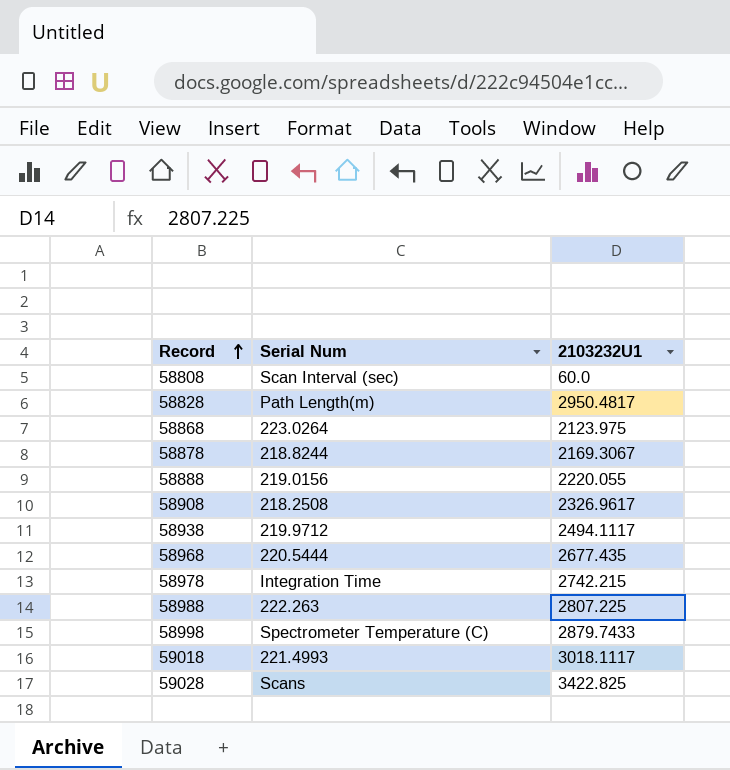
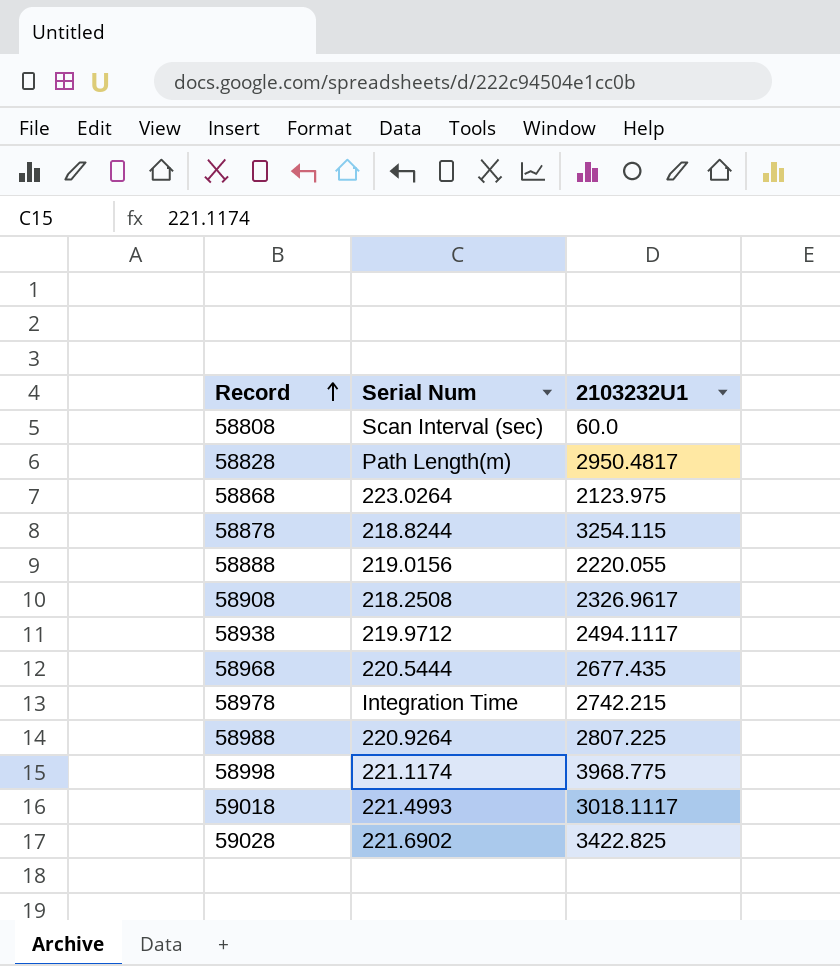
58878 | 2103232U1: 2169.3067 -> 3254.115
58988 | Serial Num: 222.263 -> 220.9264
58998 | Serial Num: Spectrometer Temperature (C) -> 221.1174
58998 | 2103232U1: 2879.7433 -> 3968.775
59028 | Serial Num: Scans -> 221.6902

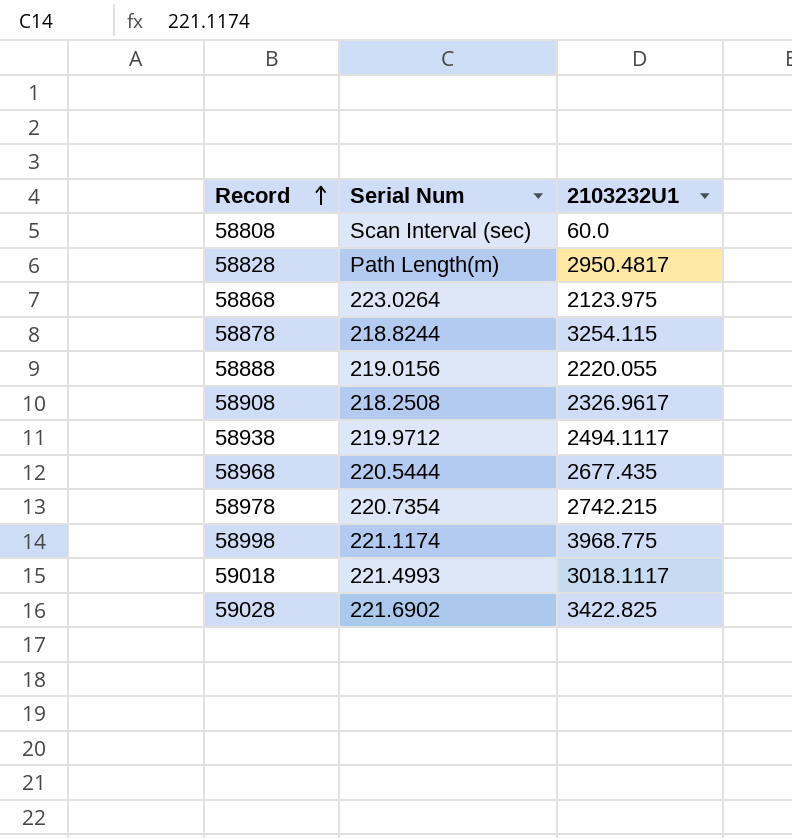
row 58988: 220.9264 | 2807.225 -> none
58978 | Serial Num: Integration Time -> 220.7354

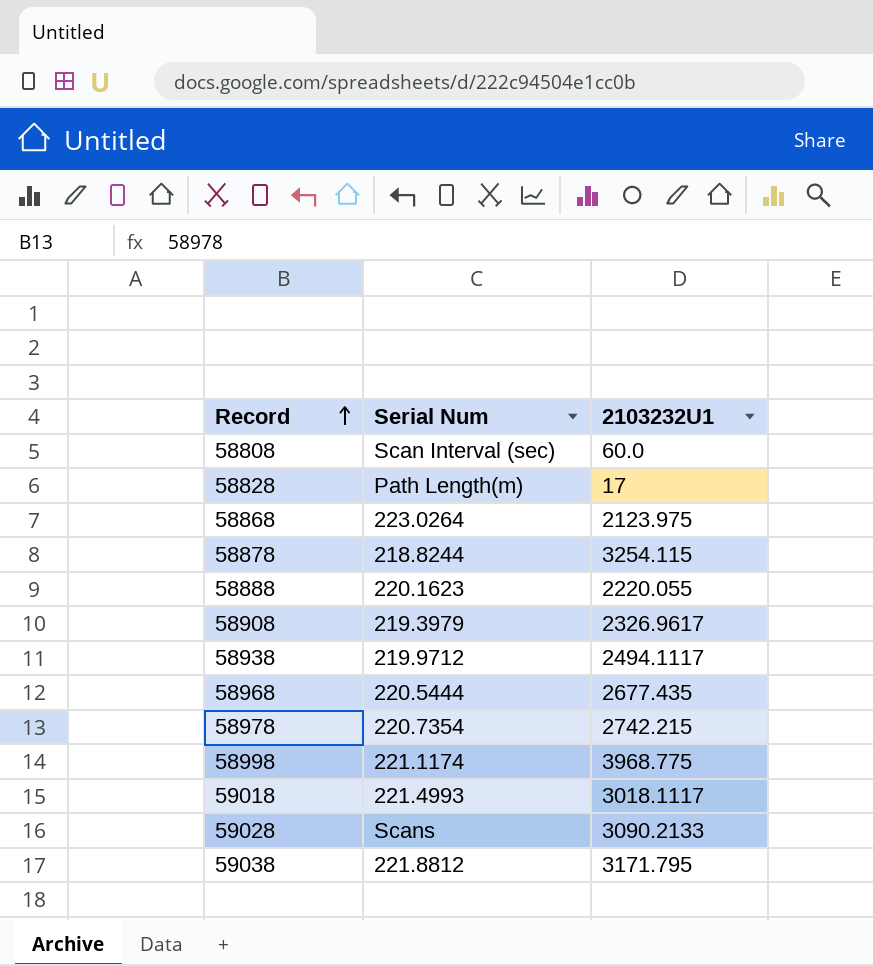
58828 | 2103232U1: 2950.4817 -> 17
58888 | Serial Num: 219.0156 -> 220.1623
58908 | Serial Num: 218.2508 -> 219.3979
59028 | Serial Num: 221.6902 -> Scans
59028 | 2103232U1: 3422.825 -> 3090.2133
row 59038: none -> 221.8812 | 3171.795

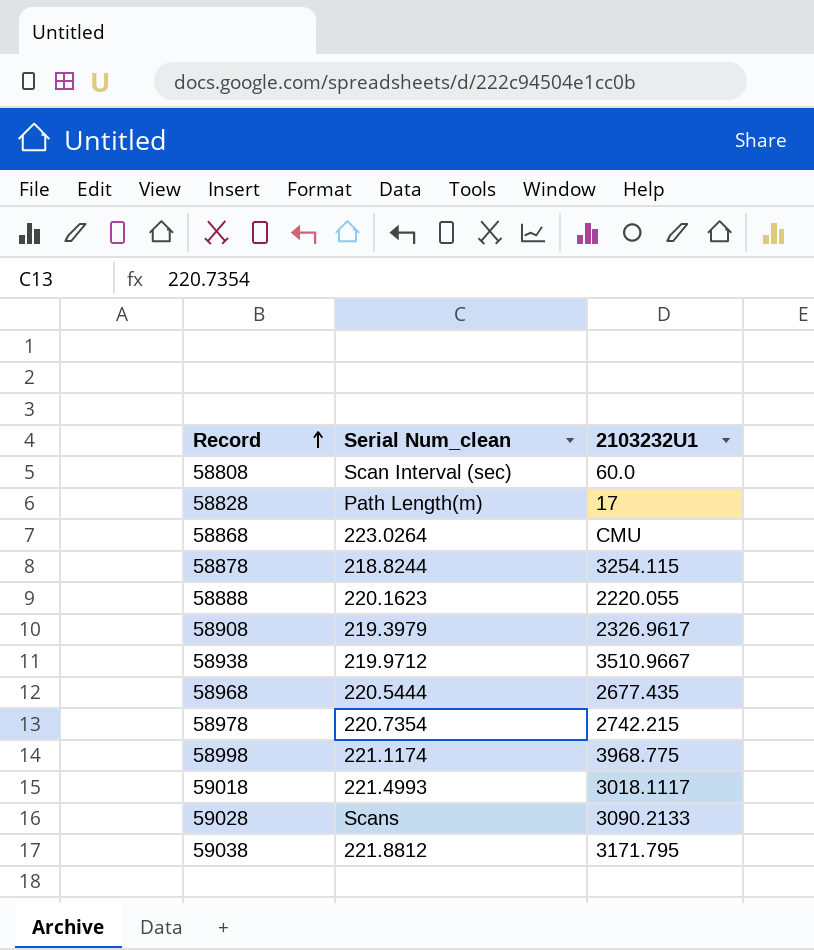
column name: Serial Num -> Serial Num_clean
58868 | 2103232U1: 2123.975 -> CMU
58938 | 2103232U1: 2494.1117 -> 3510.9667

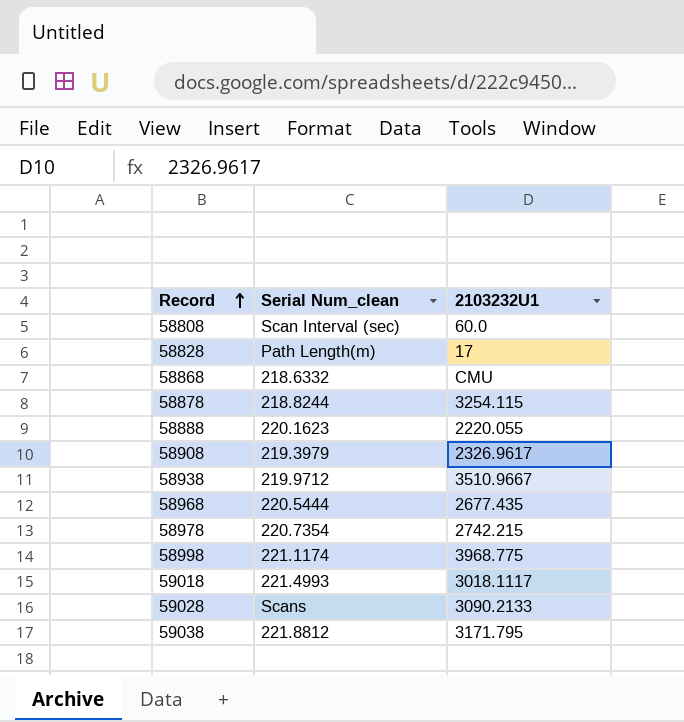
58868 | Serial Num_clean: 223.0264 -> 218.6332

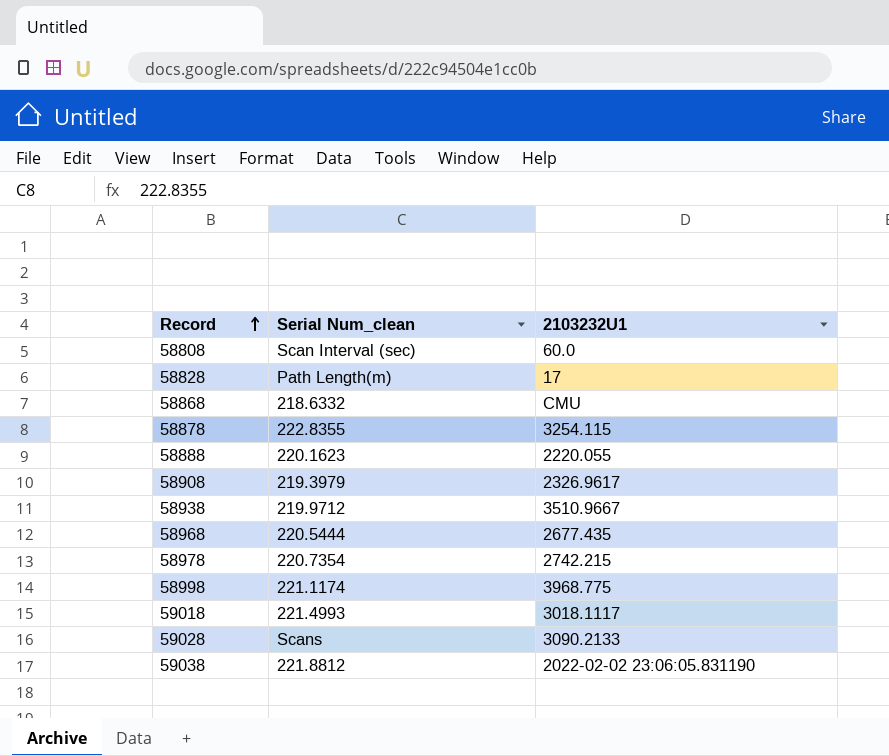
58878 | Serial Num_clean: 218.8244 -> 222.8355
59038 | 2103232U1: 3171.795 -> 2022-02-02 23:06:05.831190

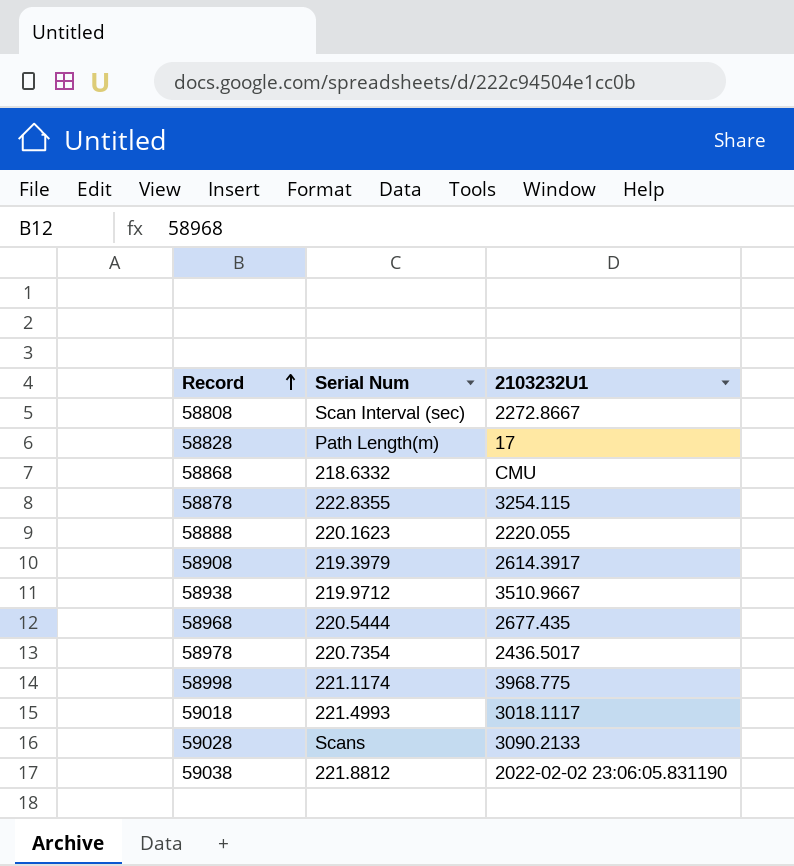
column name: Serial Num_clean -> Serial Num
58808 | 2103232U1: 60.0 -> 2272.8667
58908 | 2103232U1: 2326.9617 -> 2614.3917
58978 | 2103232U1: 2742.215 -> 2436.5017

